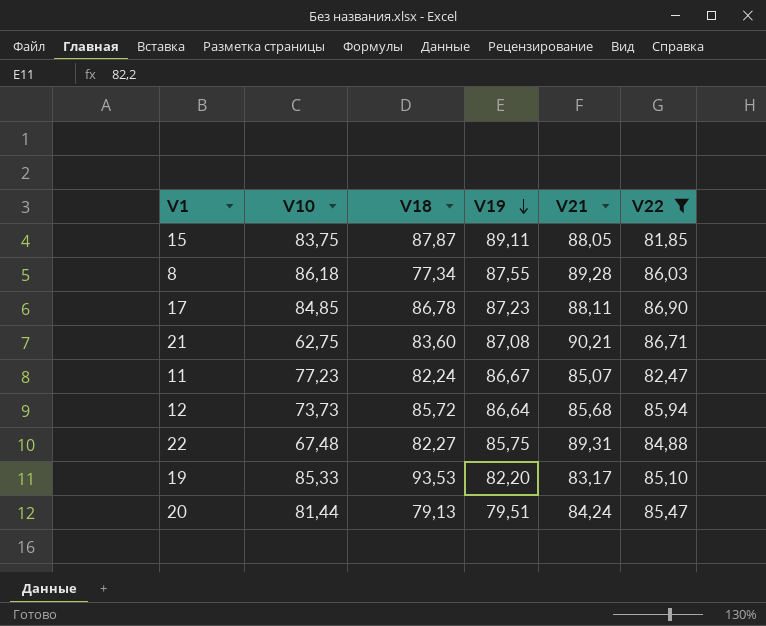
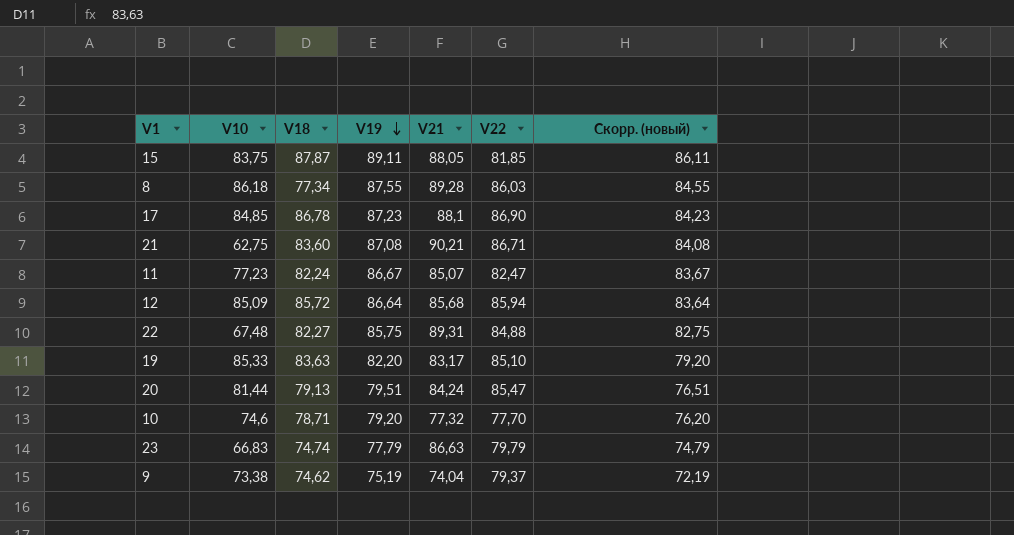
filter: V22 >= 81,85 -> none
column Скорр. (новый) | formula: none -> [V19] - 3
17 | V21: 88,11 -> 88,1
12 | V10: 73,73 -> 85,09
19 | V18: 93,53 -> 83,63

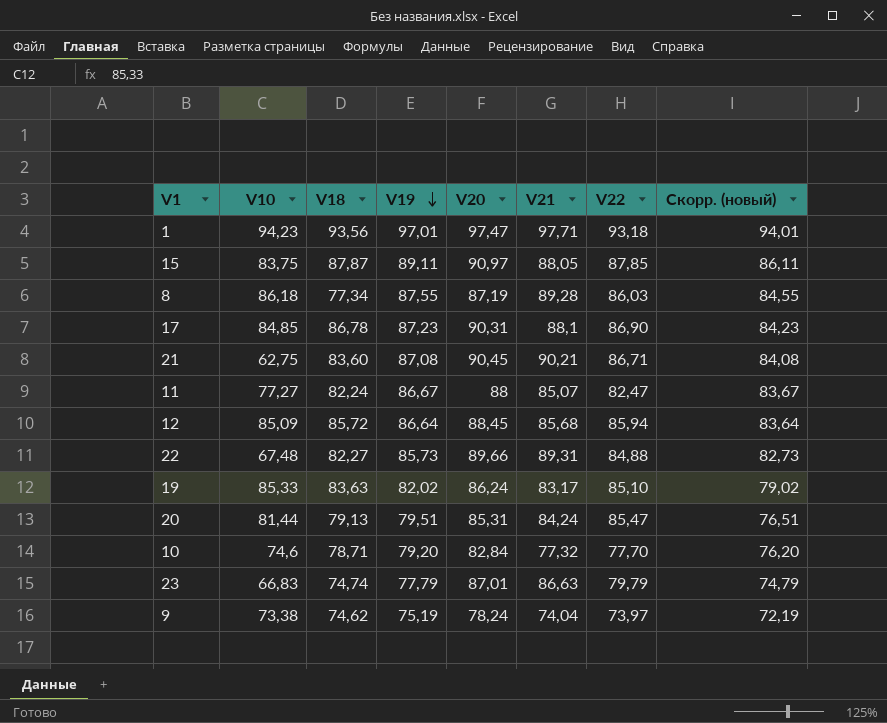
column V20 | position: none -> 5
row 1: none -> 94,23 | 93,56 | 97,01 | 97,47 | 97,71 | 93,18 | 94,01
15 | V22: 81,85 -> 87,85
11 | V10: 77,23 -> 77,27
22 | V19: 85,75 -> 85,73
22 | Скорр. (новый): 82,75 -> 82,73
19 | V19: 82,20 -> 82,02
19 | Скорр. (новый): 79,20 -> 79,02
9 | V22: 79,37 -> 73,97

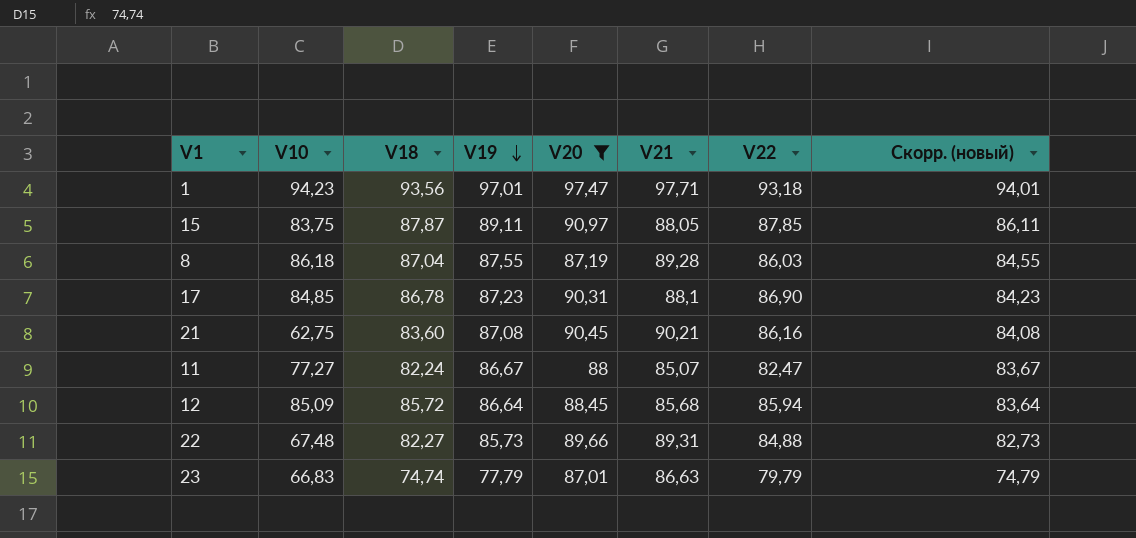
filter: none -> V20 >= 87,01
8 | V18: 77,34 -> 87,04
21 | V22: 86,71 -> 86,16

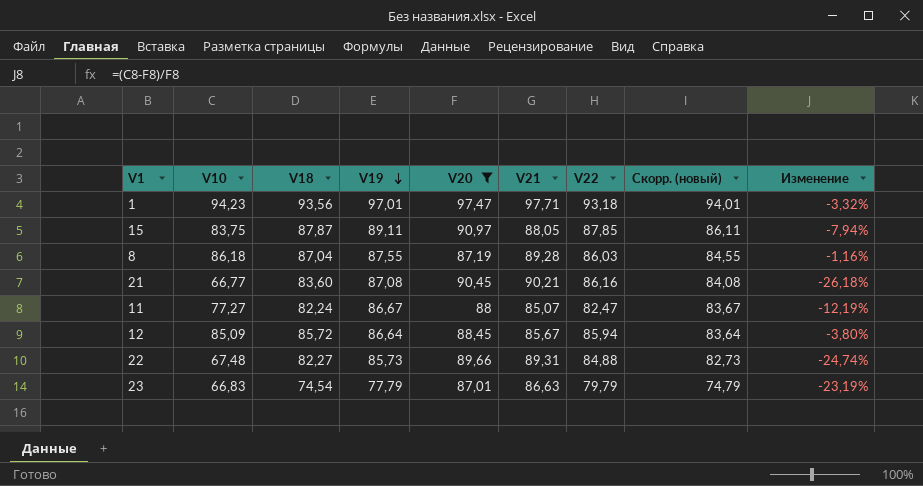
column Изменение | formula: none -> ([V10] - [V20]) / [V20]
row 17: 84,85 | 86,78 | 87,23 | 90,31 | 88,1 | 86,90 | 84,23 -> none
21 | V10: 62,75 -> 66,77
12 | V21: 85,68 -> 85,67
23 | V18: 74,74 -> 74,54

